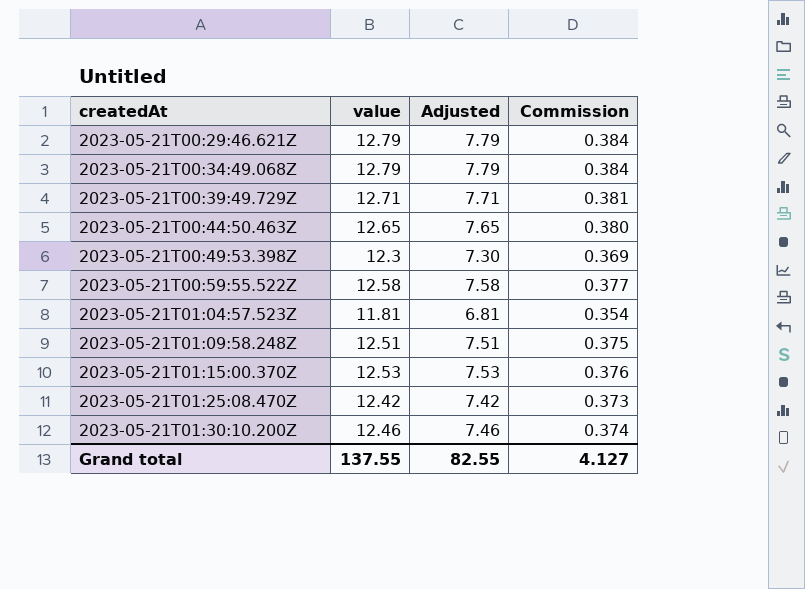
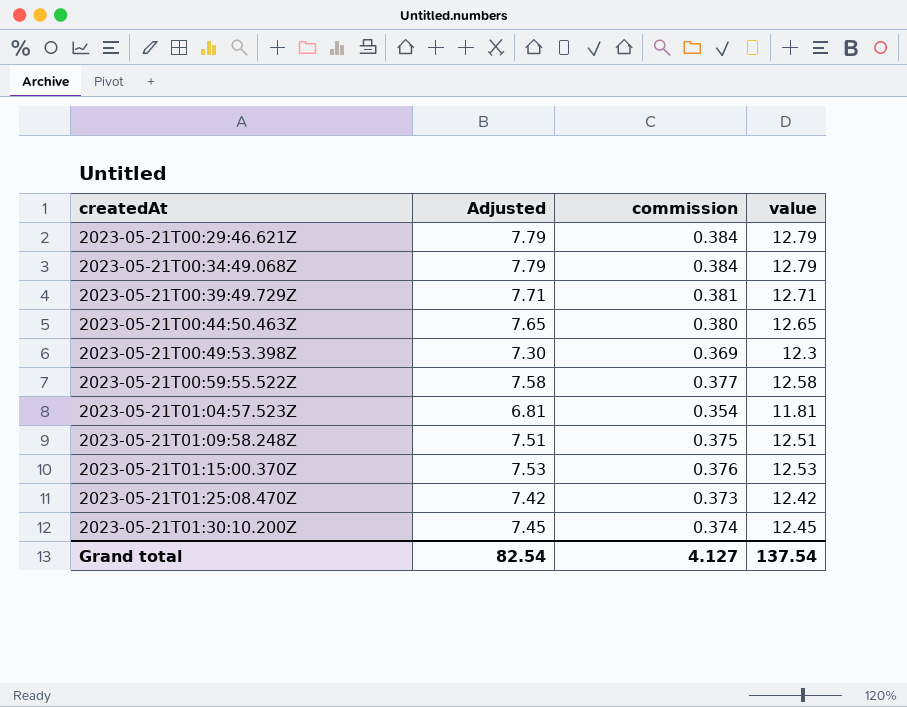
column name: Commission -> commission
column value | position: 2 -> 4
2023-05-21T01:30:10.200Z | Adjusted: 7.46 -> 7.45
2023-05-21T01:30:10.200Z | value: 12.46 -> 12.45
Grand total | Adjusted: 82.55 -> 82.54
Grand total | value: 137.55 -> 137.54

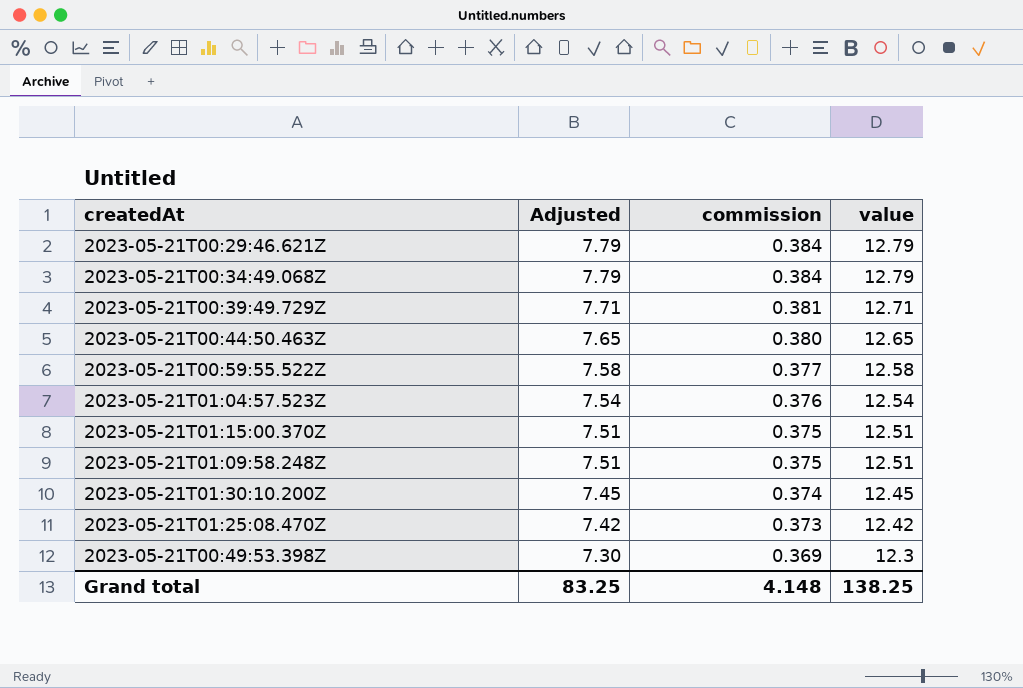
row order: createdAt ascending -> Adjusted descending
2023-05-21T01:04:57.523Z | Adjusted: 6.81 -> 7.54
2023-05-21T01:04:57.523Z | commission: 0.354 -> 0.376
2023-05-21T01:04:57.523Z | value: 11.81 -> 12.54
2023-05-21T01:15:00.370Z | Adjusted: 7.53 -> 7.51
2023-05-21T01:15:00.370Z | commission: 0.376 -> 0.375
2023-05-21T01:15:00.370Z | value: 12.53 -> 12.51
Grand total | Adjusted: 82.54 -> 83.25
Grand total | commission: 4.127 -> 4.148
Grand total | value: 137.54 -> 138.25

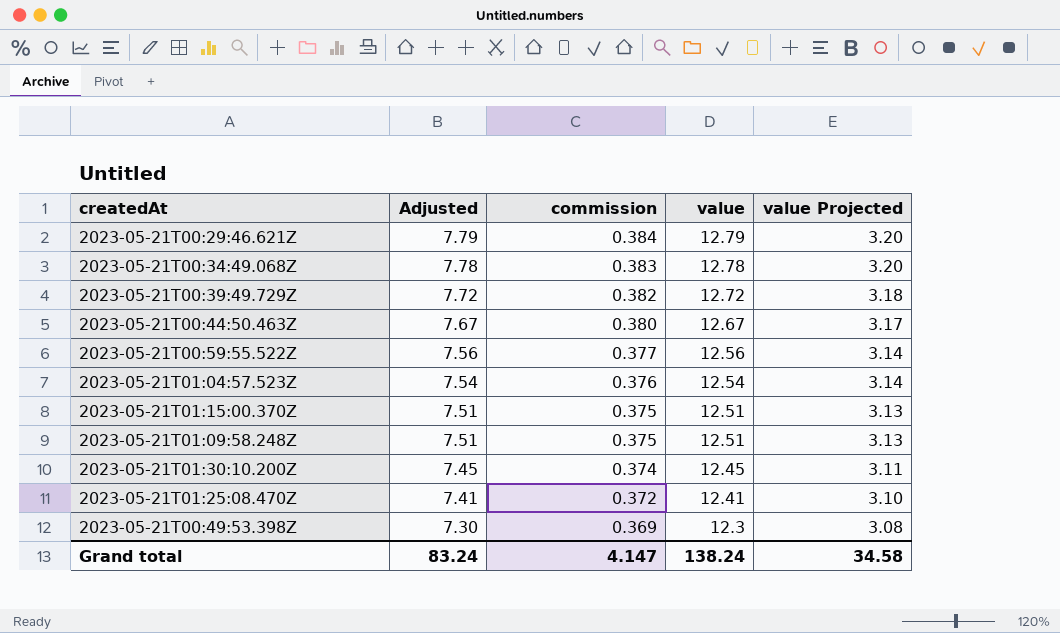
column value Projected | formula: none -> [value] * 0.25
2023-05-21T00:34:49.068Z | Adjusted: 7.79 -> 7.78
2023-05-21T00:34:49.068Z | commission: 0.384 -> 0.383
2023-05-21T00:34:49.068Z | value: 12.79 -> 12.78
2023-05-21T00:39:49.729Z | Adjusted: 7.71 -> 7.72
2023-05-21T00:39:49.729Z | commission: 0.381 -> 0.382
2023-05-21T00:39:49.729Z | value: 12.71 -> 12.72
2023-05-21T00:44:50.463Z | Adjusted: 7.65 -> 7.67
2023-05-21T00:44:50.463Z | value: 12.65 -> 12.67
2023-05-21T00:59:55.522Z | Adjusted: 7.58 -> 7.56
2023-05-21T00:59:55.522Z | value: 12.58 -> 12.56
2023-05-21T01:25:08.470Z | Adjusted: 7.42 -> 7.41
2023-05-21T01:25:08.470Z | commission: 0.373 -> 0.372
2023-05-21T01:25:08.470Z | value: 12.42 -> 12.41
Grand total | Adjusted: 83.25 -> 83.24
Grand total | commission: 4.148 -> 4.147
Grand total | value: 138.25 -> 138.24

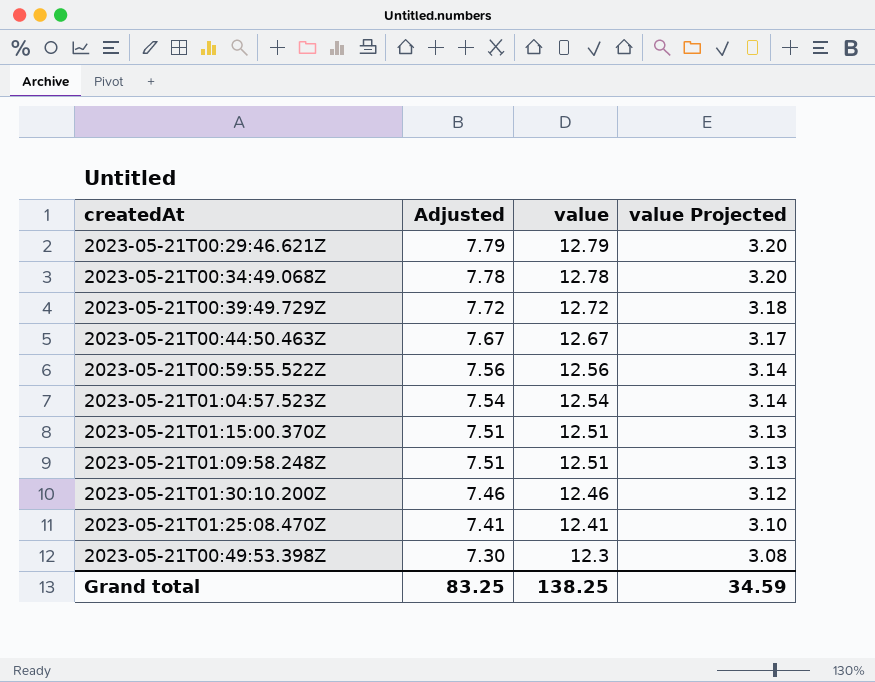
column commission | formula: [value] * 0.03 -> none
2023-05-21T01:30:10.200Z | Adjusted: 7.45 -> 7.46
2023-05-21T01:30:10.200Z | value: 12.45 -> 12.46
2023-05-21T01:30:10.200Z | value Projected: 3.11 -> 3.12
Grand total | Adjusted: 83.24 -> 83.25
Grand total | value: 138.24 -> 138.25
Grand total | value Projected: 34.58 -> 34.59

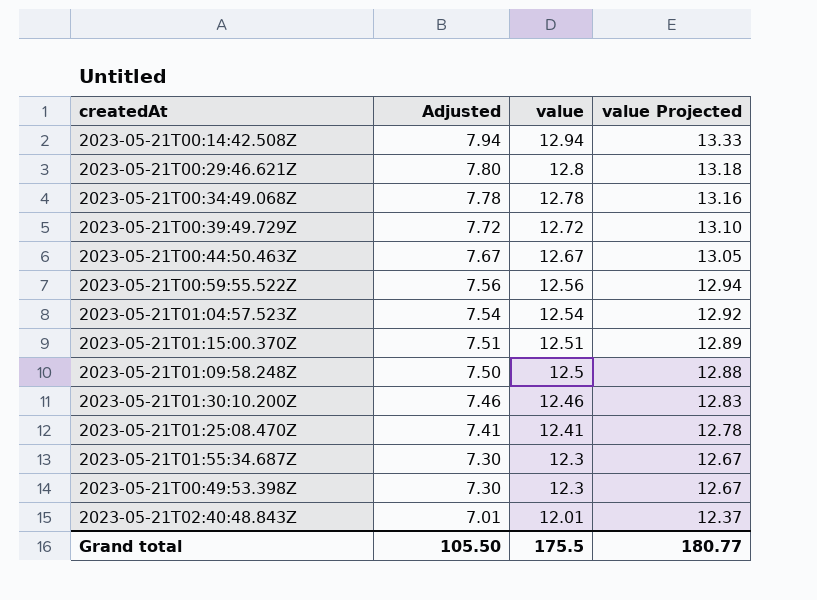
column value Projected | formula: [value] * 0.25 -> [value] * 1.03
row 2023-05-21T00:14:42.508Z: none -> 7.94 | 12.94 | 13.33
2023-05-21T00:29:46.621Z | Adjusted: 7.79 -> 7.80
2023-05-21T00:29:46.621Z | value: 12.79 -> 12.8
2023-05-21T01:09:58.248Z | Adjusted: 7.51 -> 7.50
2023-05-21T01:09:58.248Z | value: 12.51 -> 12.5
row 2023-05-21T01:55:34.687Z: none -> 7.30 | 12.3 | 12.67
row 2023-05-21T02:40:48.843Z: none -> 7.01 | 12.01 | 12.37
Grand total | Adjusted: 83.25 -> 105.50
Grand total | value: 138.25 -> 175.5
Grand total | value Projected: 34.59 -> 180.77

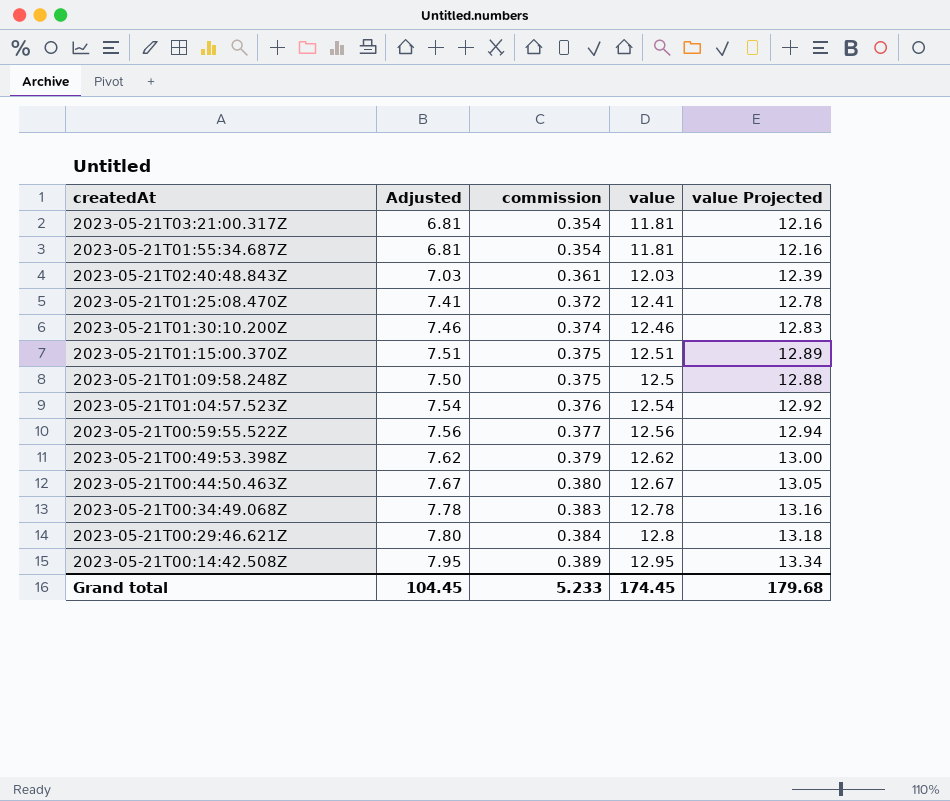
row order: Adjusted descending -> commission ascending
column commission | formula: none -> [value] * 0.03
row 2023-05-21T00:39:49.729Z: 7.72 | 12.72 | 13.10 -> none
row 2023-05-21T03:21:00.317Z: none -> 6.81 | 0.354 | 11.81 | 12.16
2023-05-21T01:55:34.687Z | Adjusted: 7.30 -> 6.81
2023-05-21T01:55:34.687Z | value: 12.3 -> 11.81
2023-05-21T01:55:34.687Z | value Projected: 12.67 -> 12.16
2023-05-21T02:40:48.843Z | Adjusted: 7.01 -> 7.03
2023-05-21T02:40:48.843Z | value: 12.01 -> 12.03
2023-05-21T02:40:48.843Z | value Projected: 12.37 -> 12.39
2023-05-21T00:49:53.398Z | Adjusted: 7.30 -> 7.62
2023-05-21T00:49:53.398Z | value: 12.3 -> 12.62
2023-05-21T00:49:53.398Z | value Projected: 12.67 -> 13.00
2023-05-21T00:14:42.508Z | Adjusted: 7.94 -> 7.95
2023-05-21T00:14:42.508Z | value: 12.94 -> 12.95
2023-05-21T00:14:42.508Z | value Projected: 13.33 -> 13.34
Grand total | Adjusted: 105.50 -> 104.45
Grand total | value: 175.5 -> 174.45
Grand total | value Projected: 180.77 -> 179.68

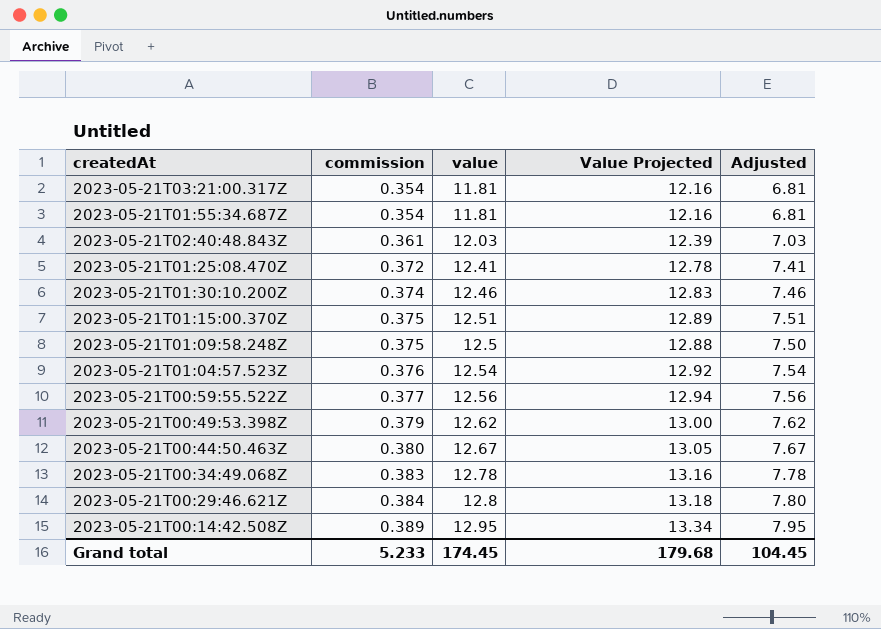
column name: value Projected -> Value Projected
column Adjusted | position: 2 -> 5

